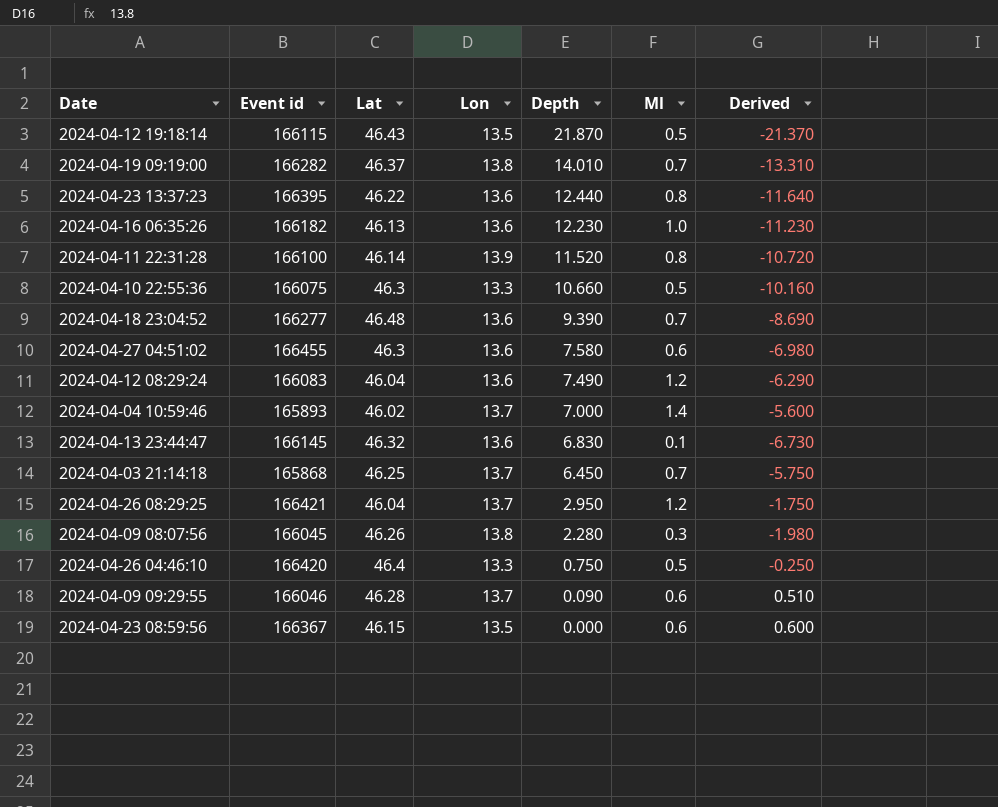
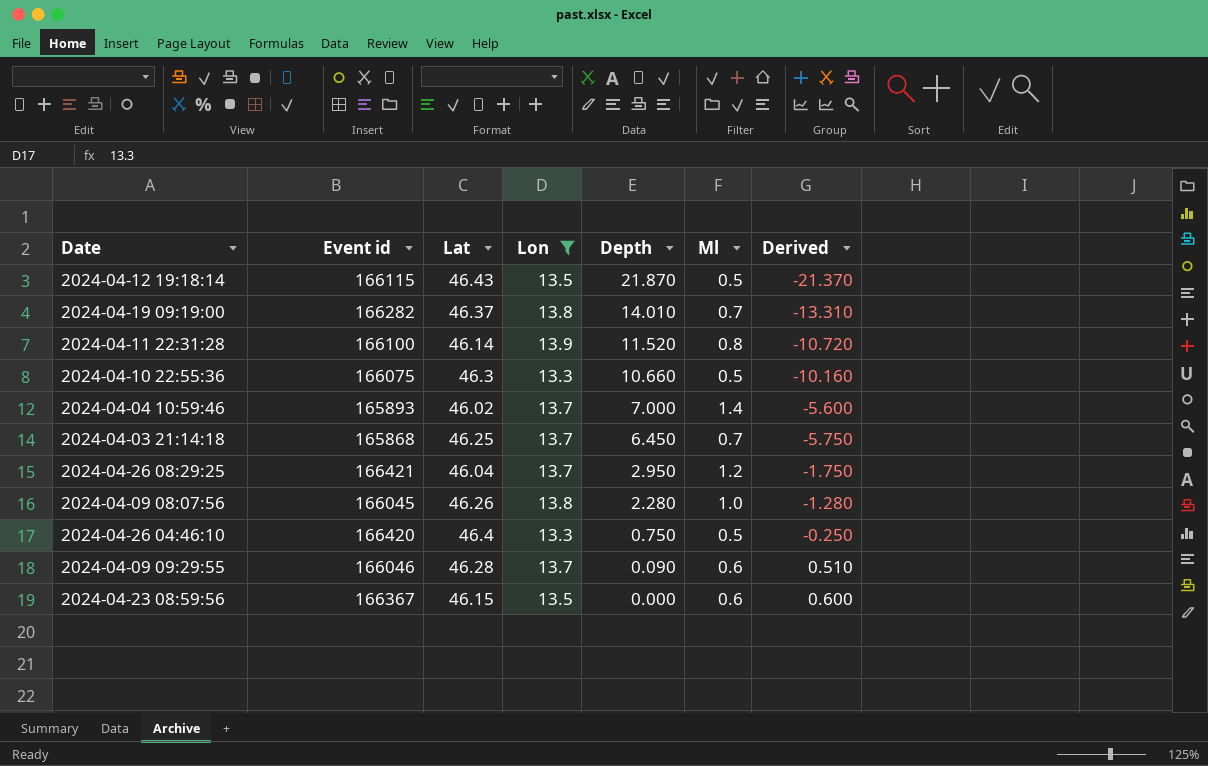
filter: none -> Lon != 13.6
2024-04-09 08:07:56 | Ml: 0.3 -> 1.0
2024-04-09 08:07:56 | Derived: -1.980 -> -1.280

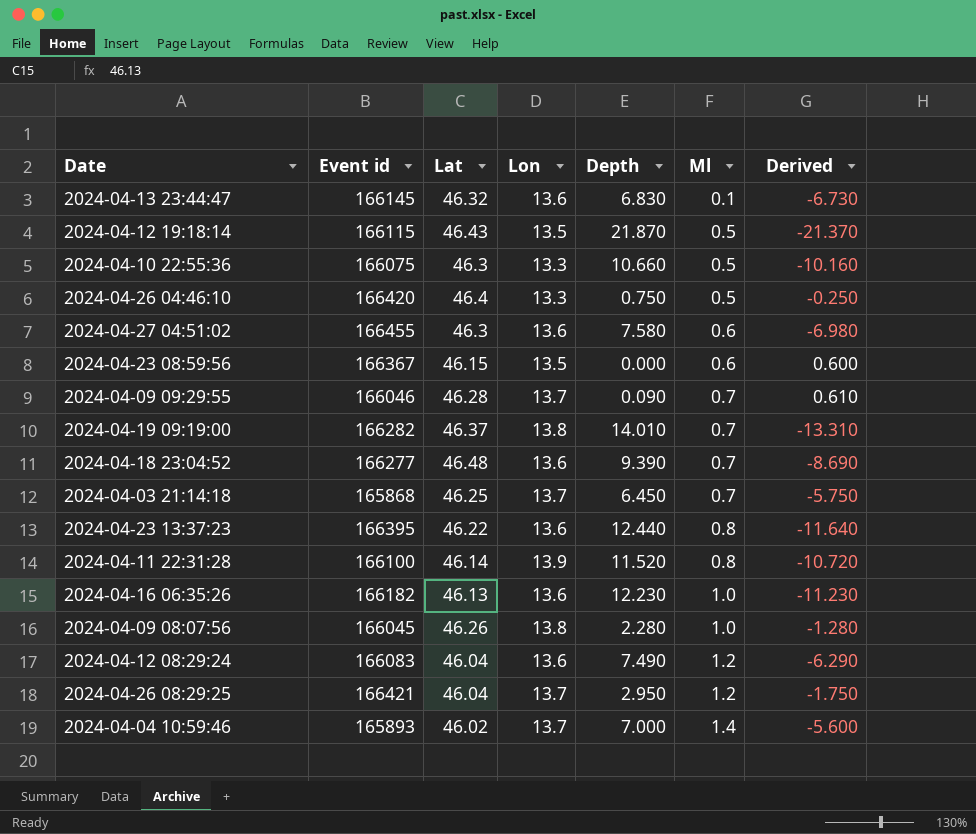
filter: Lon != 13.6 -> none
row order: Depth descending -> Ml ascending
2024-04-09 09:29:55 | Ml: 0.6 -> 0.7
2024-04-09 09:29:55 | Derived: 0.510 -> 0.610

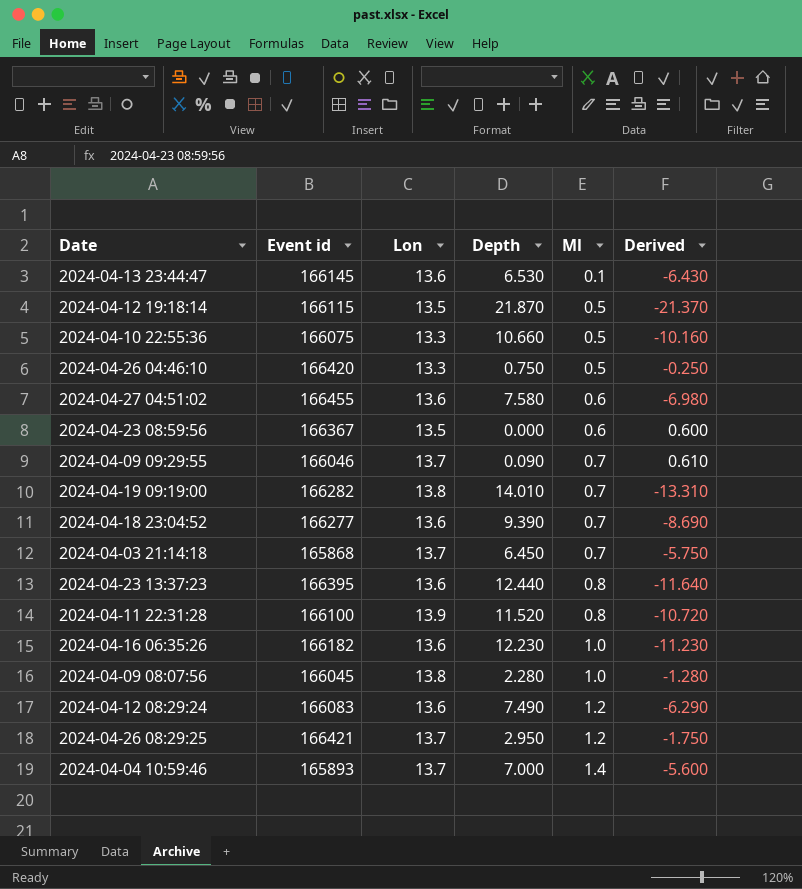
column Lat | position: 3 -> none
2024-04-13 23:44:47 | Depth: 6.830 -> 6.530
2024-04-13 23:44:47 | Derived: -6.730 -> -6.430

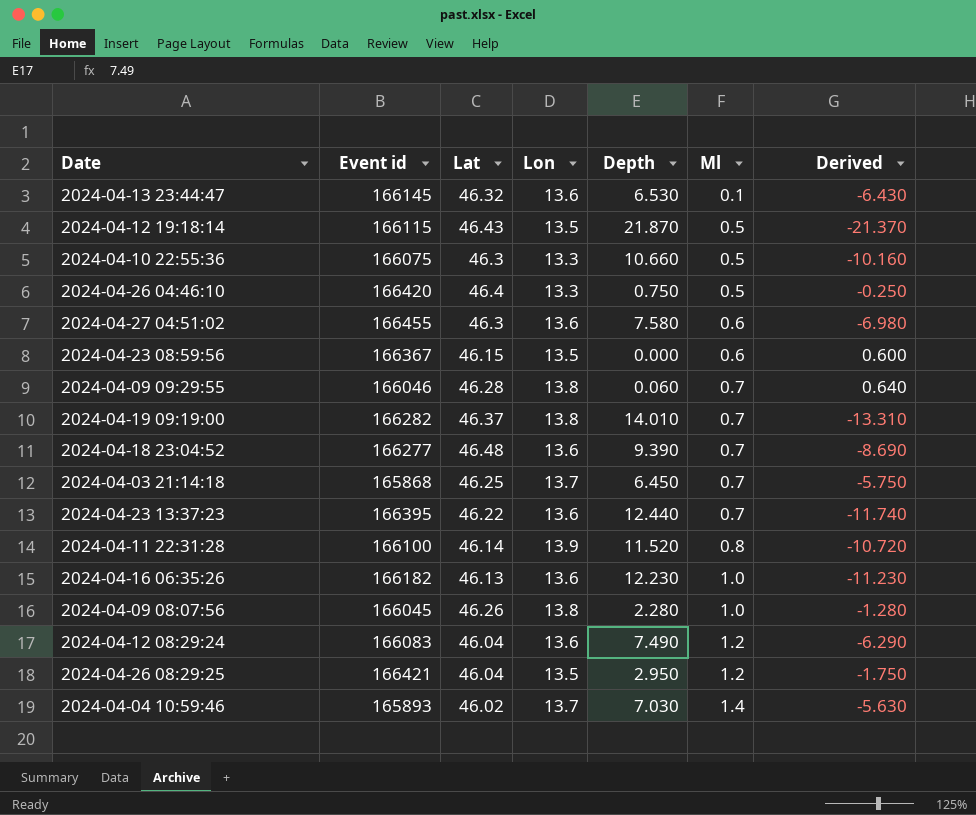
column Lat | position: none -> 3
2024-04-09 09:29:55 | Lon: 13.7 -> 13.8
2024-04-09 09:29:55 | Depth: 0.090 -> 0.060
2024-04-09 09:29:55 | Derived: 0.610 -> 0.640
2024-04-23 13:37:23 | Ml: 0.8 -> 0.7
2024-04-23 13:37:23 | Derived: -11.640 -> -11.740
2024-04-26 08:29:25 | Lon: 13.7 -> 13.5
2024-04-04 10:59:46 | Depth: 7.000 -> 7.030
2024-04-04 10:59:46 | Derived: -5.600 -> -5.630

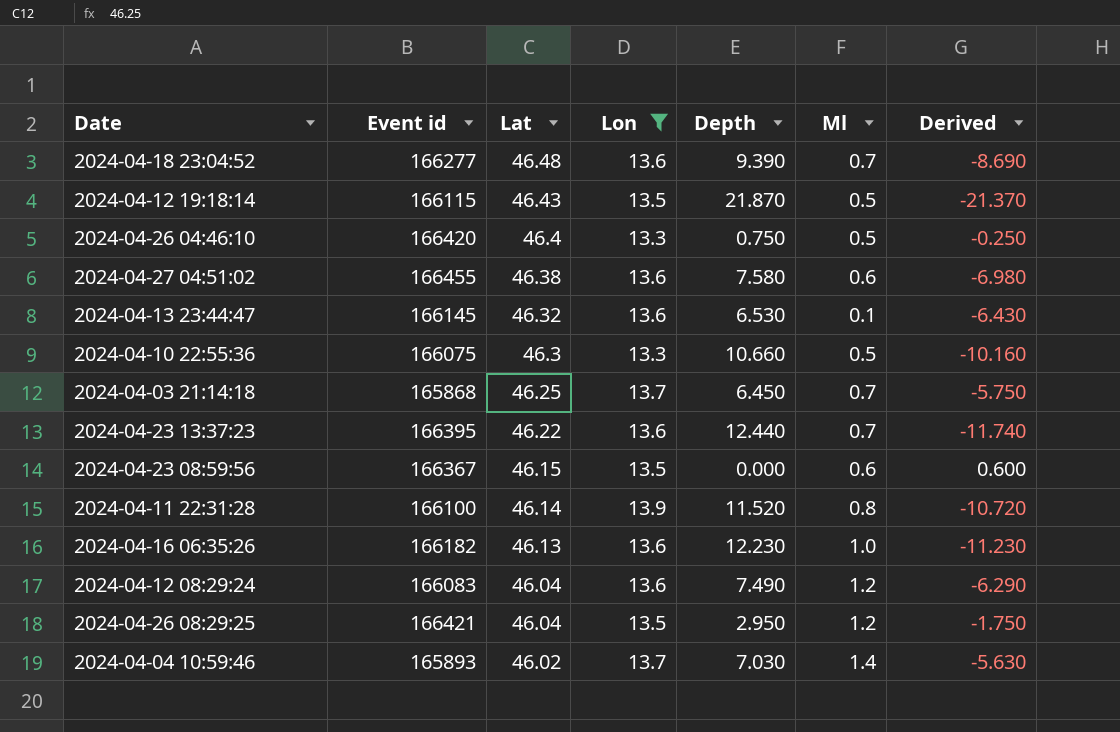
filter: none -> Lon != 13.8
row order: Ml ascending -> Lat descending
2024-04-27 04:51:02 | Lat: 46.3 -> 46.38

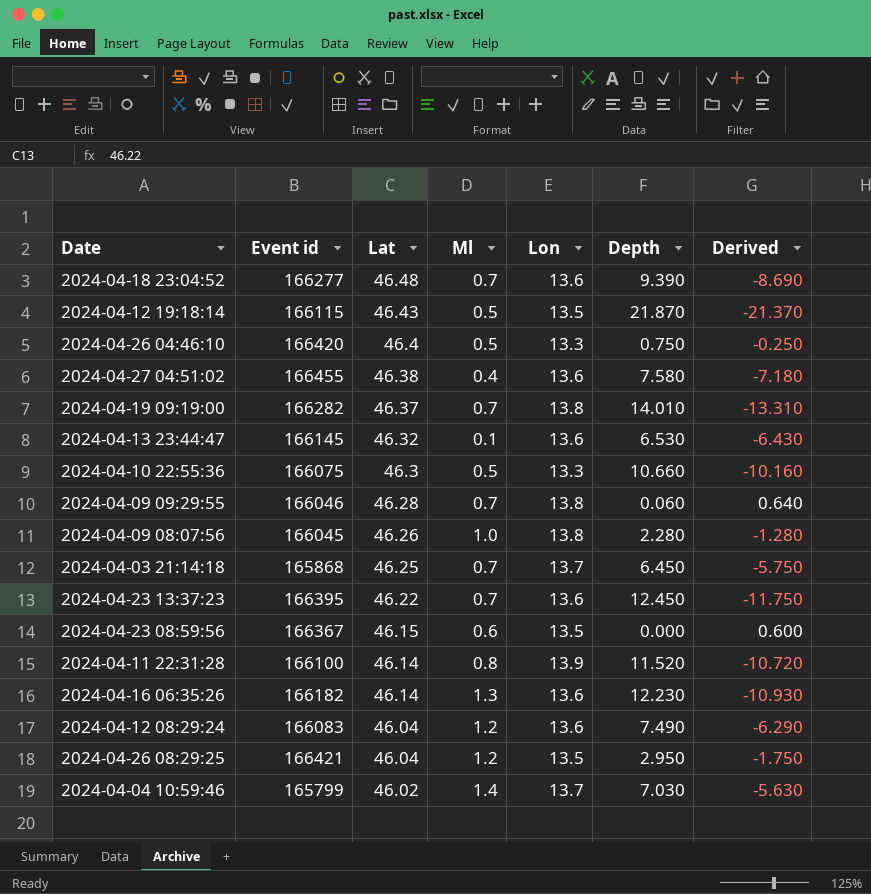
filter: Lon != 13.8 -> none
column Ml | position: 6 -> 4
2024-04-27 04:51:02 | Ml: 0.6 -> 0.4
2024-04-27 04:51:02 | Derived: -6.980 -> -7.180
2024-04-23 13:37:23 | Depth: 12.440 -> 12.450
2024-04-23 13:37:23 | Derived: -11.740 -> -11.750
2024-04-16 06:35:26 | Lat: 46.13 -> 46.14
2024-04-16 06:35:26 | Ml: 1.0 -> 1.3
2024-04-16 06:35:26 | Derived: -11.230 -> -10.930
2024-04-04 10:59:46 | Event id: 165893 -> 165799

